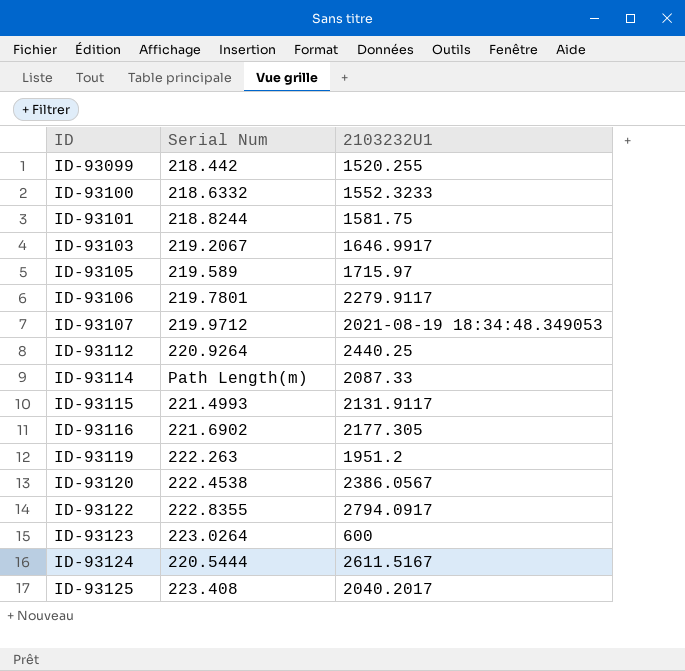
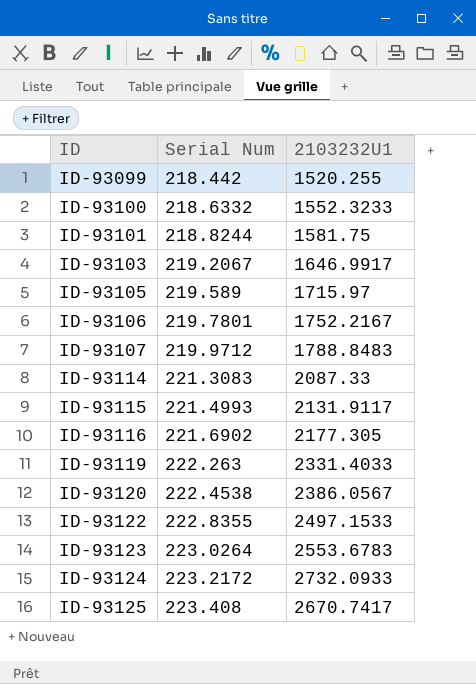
row ID-93112: 220.9264 | 2440.25 -> none
ID-93106 | 2103232U1: 2279.9117 -> 1752.2167
ID-93107 | 2103232U1: 2021-08-19 18:34:48.349053 -> 1788.8483
ID-93114 | Serial Num: Path Length(m) -> 221.3083
ID-93119 | 2103232U1: 1951.2 -> 2331.4033
ID-93122 | 2103232U1: 2794.0917 -> 2497.1533
ID-93123 | 2103232U1: 600 -> 2553.6783
ID-93124 | Serial Num: 220.5444 -> 223.2172
ID-93124 | 2103232U1: 2611.5167 -> 2732.0933
ID-93125 | 2103232U1: 2040.2017 -> 2670.7417

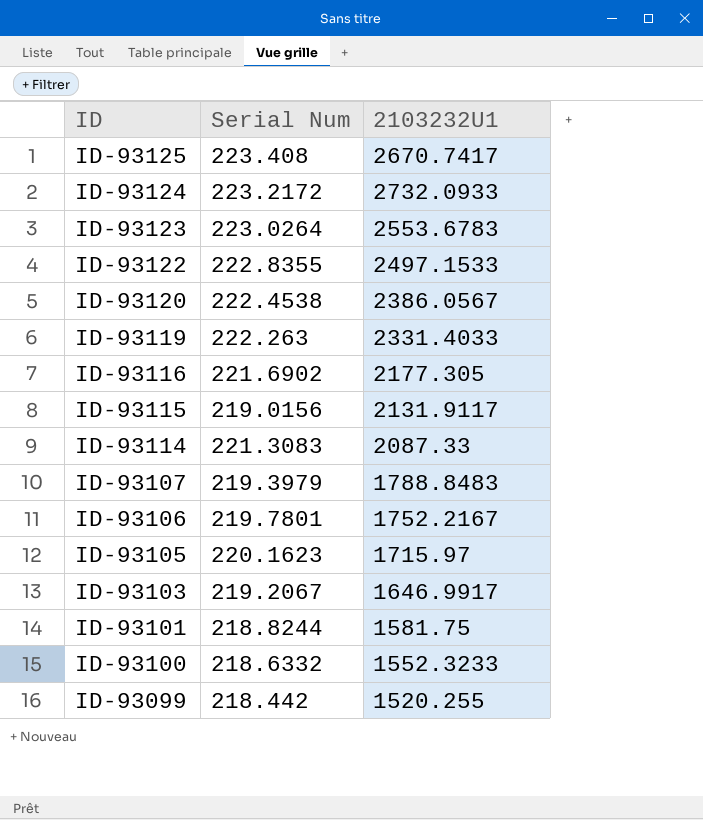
row order: ID ascending -> ID descending
ID-93115 | Serial Num: 221.4993 -> 219.0156
ID-93107 | Serial Num: 219.9712 -> 219.3979
ID-93105 | Serial Num: 219.589 -> 220.1623

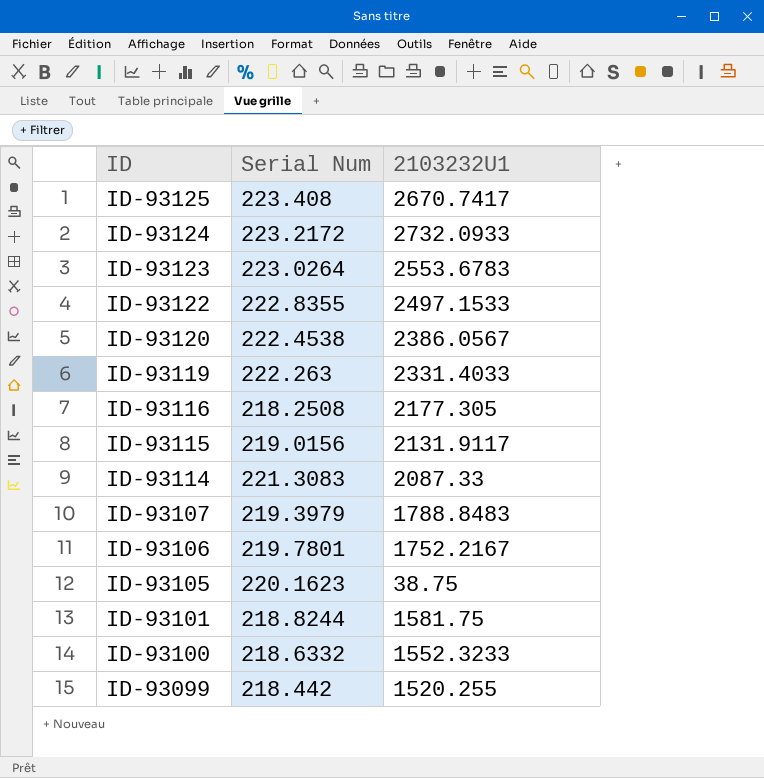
row ID-93103: 219.2067 | 1646.9917 -> none
ID-93116 | Serial Num: 221.6902 -> 218.2508
ID-93105 | 2103232U1: 1715.97 -> 38.75

